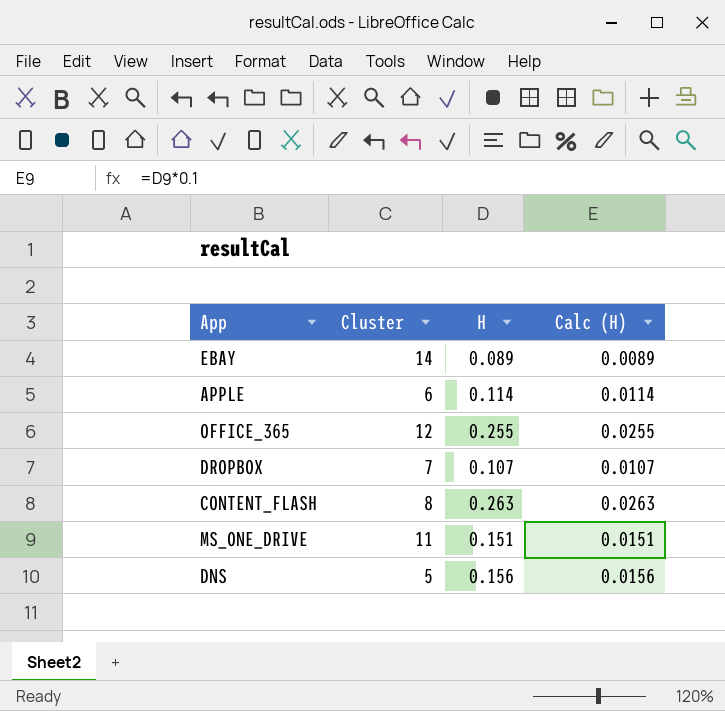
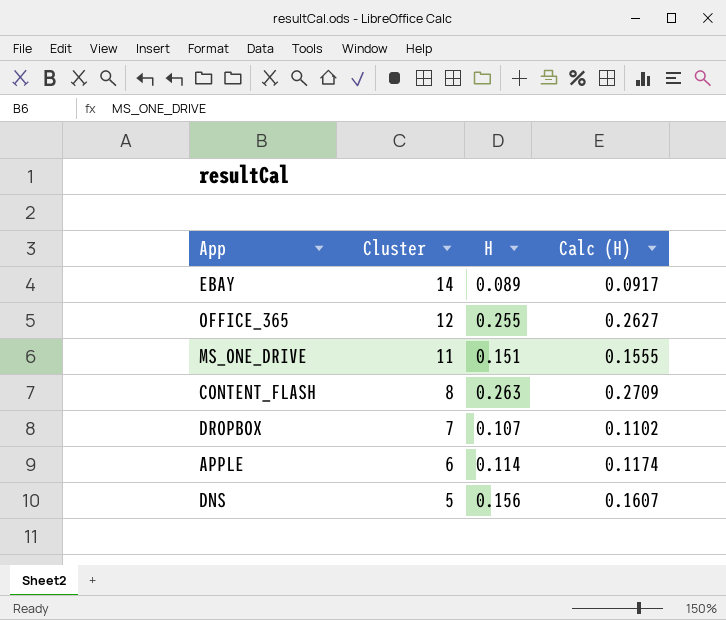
row order: none -> Cluster descending
column Calc (H) | formula: [H] * 0.1 -> [H] * 1.03

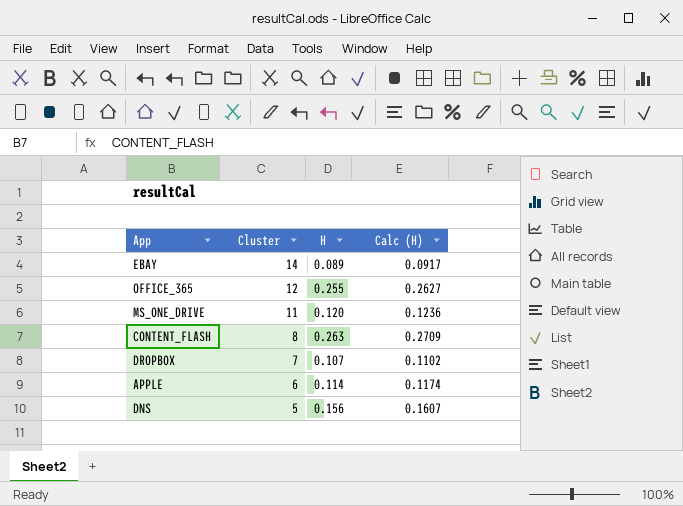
MS_ONE_DRIVE | H: 0.151 -> 0.120
MS_ONE_DRIVE | Calc (H): 0.1555 -> 0.1236

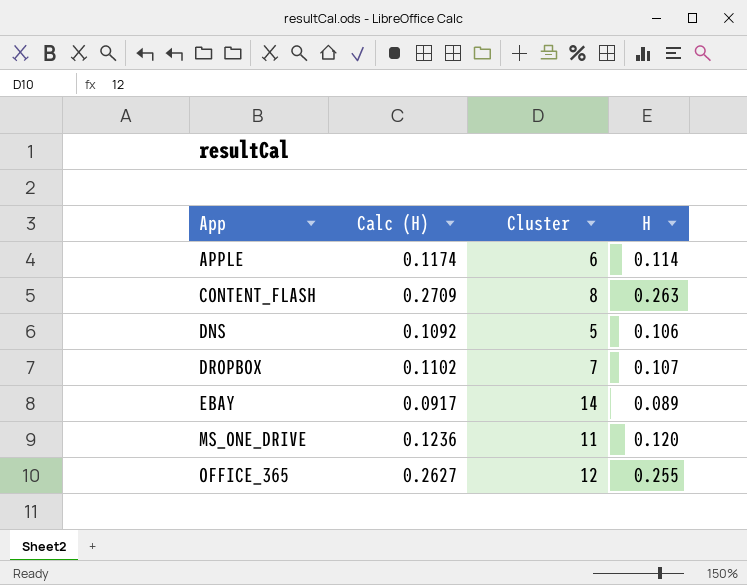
row order: Cluster descending -> App ascending
column Calc (H) | position: 4 -> 2
DNS | Calc (H): 0.1607 -> 0.1092
DNS | H: 0.156 -> 0.106

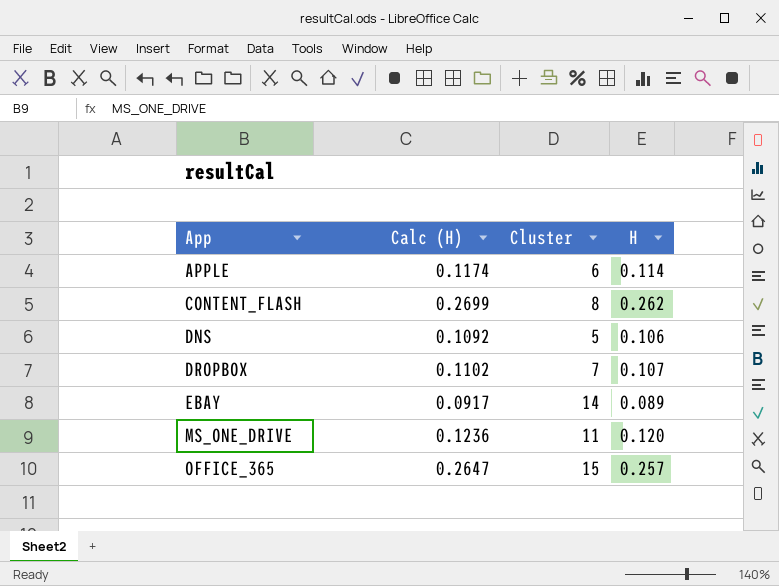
CONTENT_FLASH | Calc (H): 0.2709 -> 0.2699
CONTENT_FLASH | H: 0.263 -> 0.262
OFFICE_365 | Calc (H): 0.2627 -> 0.2647
OFFICE_365 | Cluster: 12 -> 15
OFFICE_365 | H: 0.255 -> 0.257

